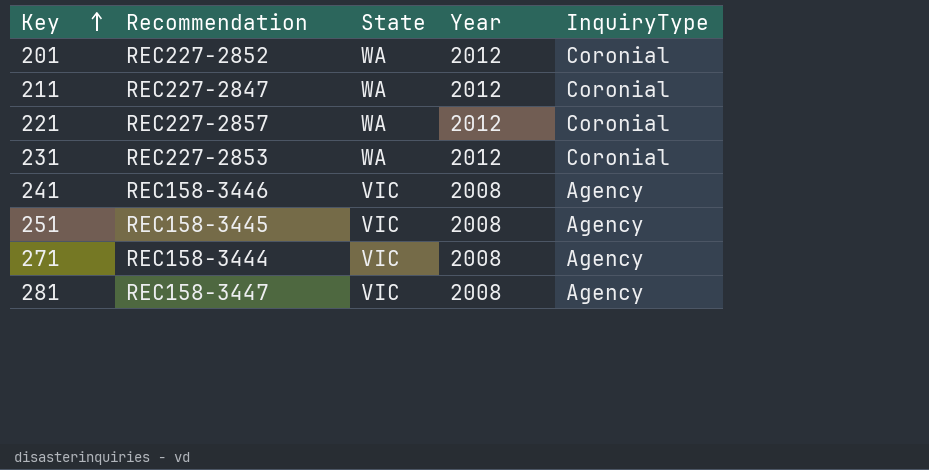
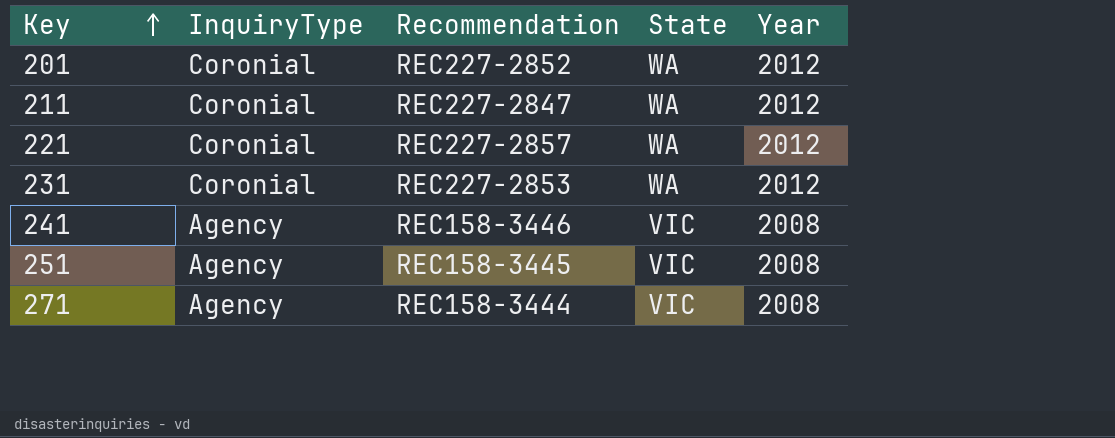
column InquiryType | position: 5 -> 2
row 281: REC158-3447 | VIC | 2008 | Agency -> none

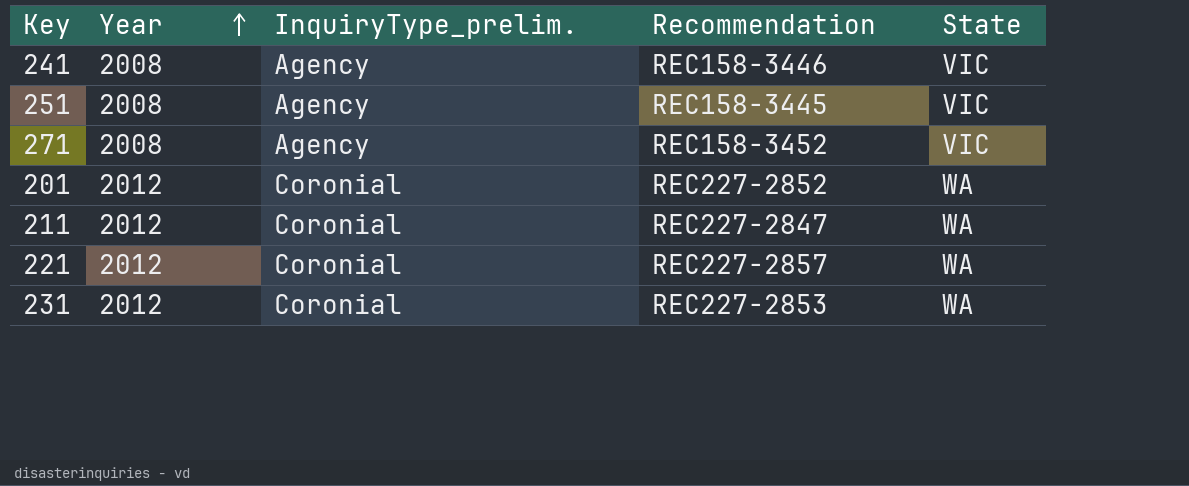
row order: Key ascending -> Year ascending
column Year | position: 5 -> 2
column name: InquiryType -> InquiryType_prelim.
271 | Recommendation: REC158-3444 -> REC158-3452

